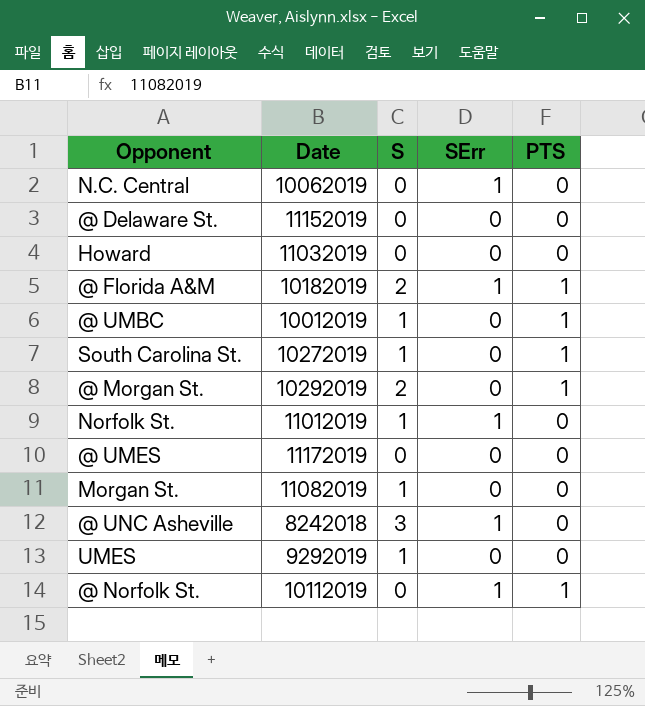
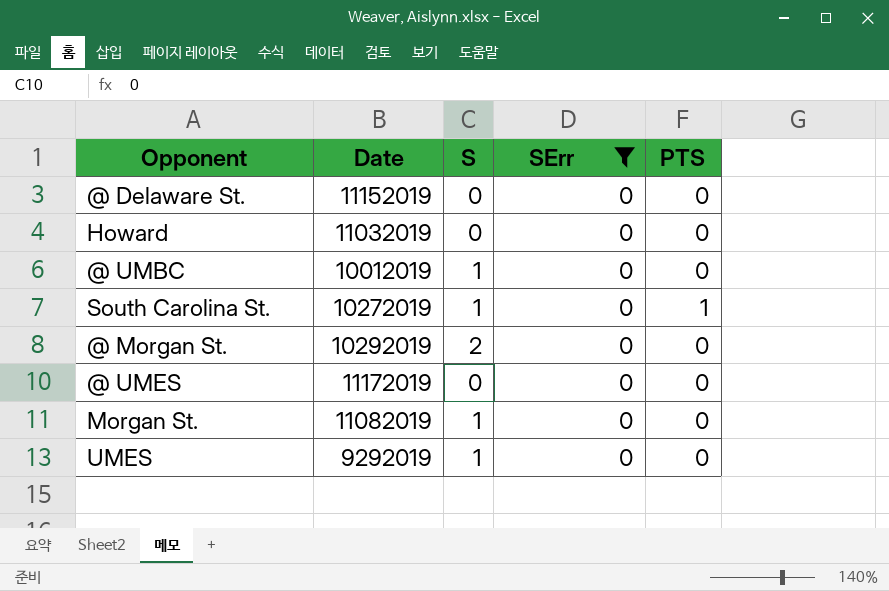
filter: none -> SErr = 0
@ UMBC | PTS: 1 -> 0
@ Morgan St. | PTS: 1 -> 0

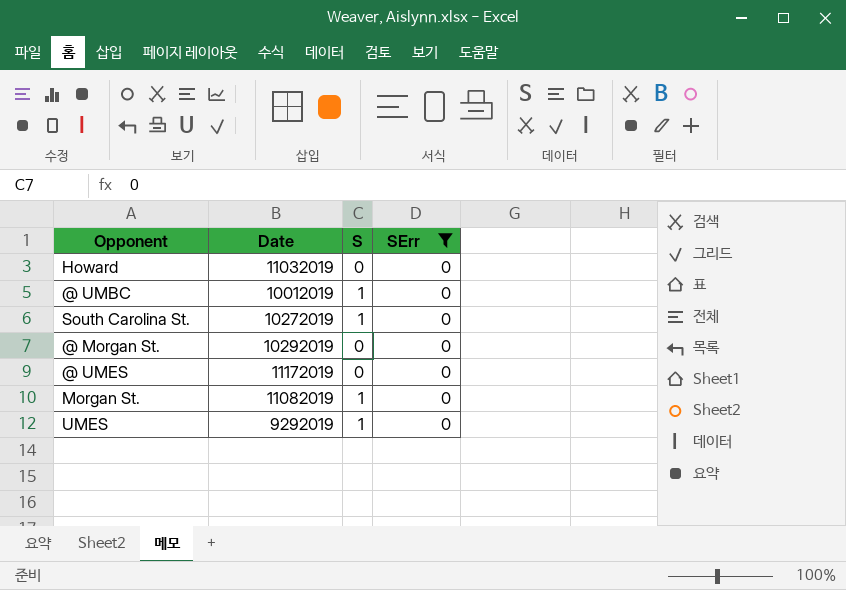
column PTS | position: 5 -> none
row @ Delaware St.: 11152019 | 0 | 0 | 0 -> none
@ Morgan St. | S: 2 -> 0

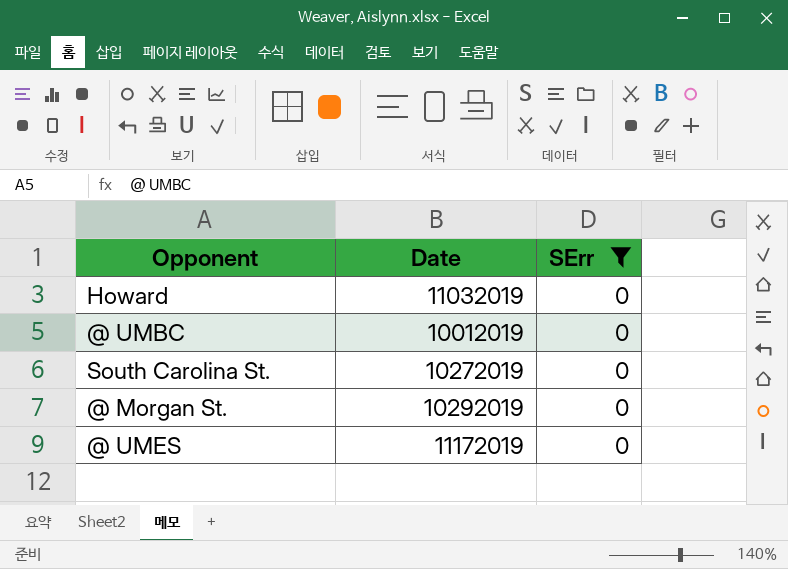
column S | position: 3 -> none
row Morgan St.: 11082019 | 1 | 0 -> none
row UMES: 9292019 | 1 | 0 -> none

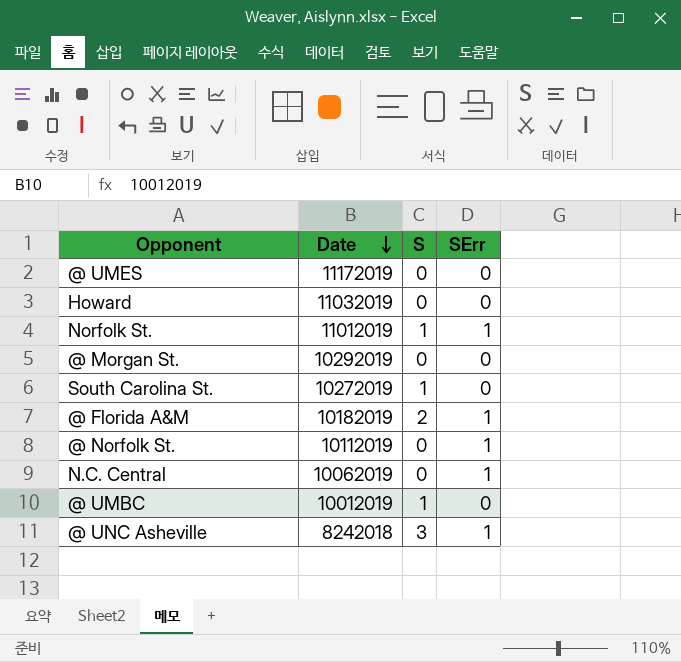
filter: SErr = 0 -> none
row order: none -> Date descending
column S | position: none -> 3

